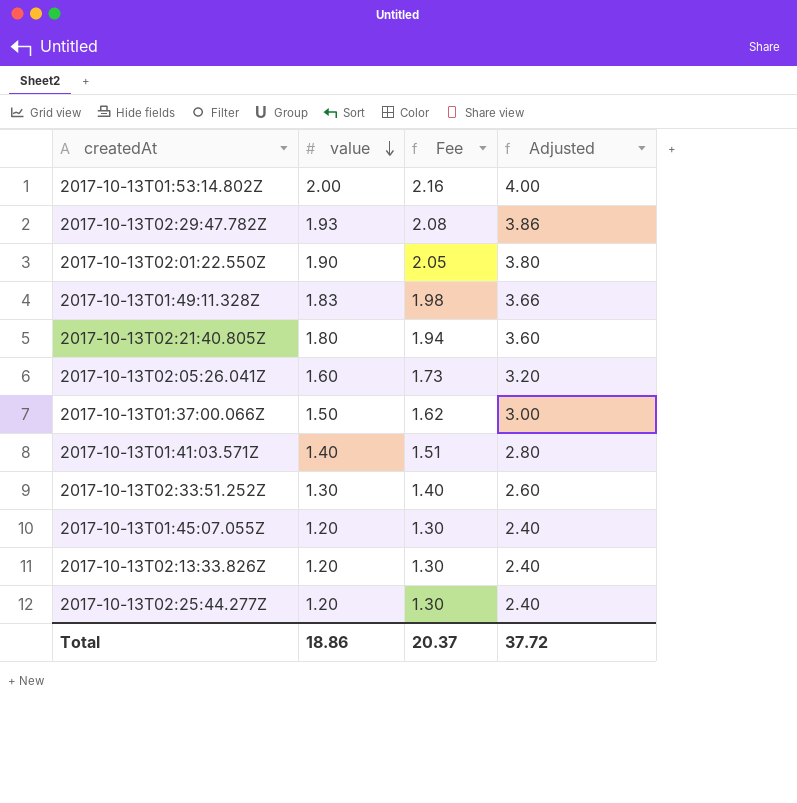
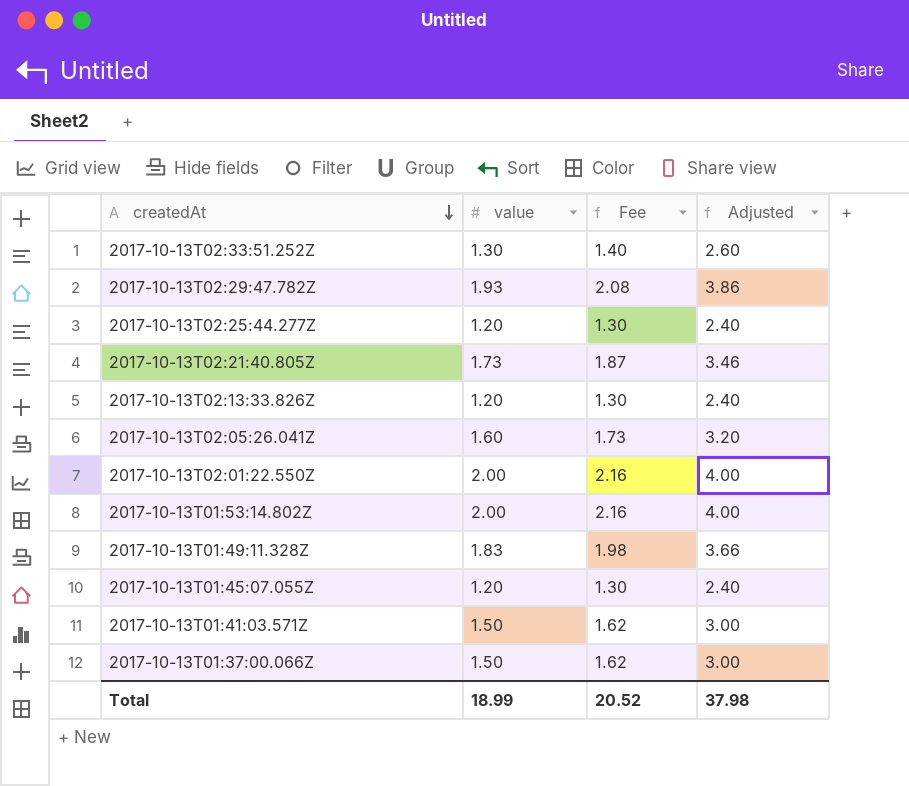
row order: value descending -> createdAt descending
2017-10-13T02:21:40.805Z | value: 1.80 -> 1.73
2017-10-13T02:21:40.805Z | Fee: 1.94 -> 1.87
2017-10-13T02:21:40.805Z | Adjusted: 3.60 -> 3.46
2017-10-13T02:01:22.550Z | value: 1.90 -> 2.00
2017-10-13T02:01:22.550Z | Fee: 2.05 -> 2.16
2017-10-13T02:01:22.550Z | Adjusted: 3.80 -> 4.00
2017-10-13T01:41:03.571Z | value: 1.40 -> 1.50
2017-10-13T01:41:03.571Z | Fee: 1.51 -> 1.62
2017-10-13T01:41:03.571Z | Adjusted: 2.80 -> 3.00
Total | value: 18.86 -> 18.99
Total | Fee: 20.37 -> 20.52
Total | Adjusted: 37.72 -> 37.98

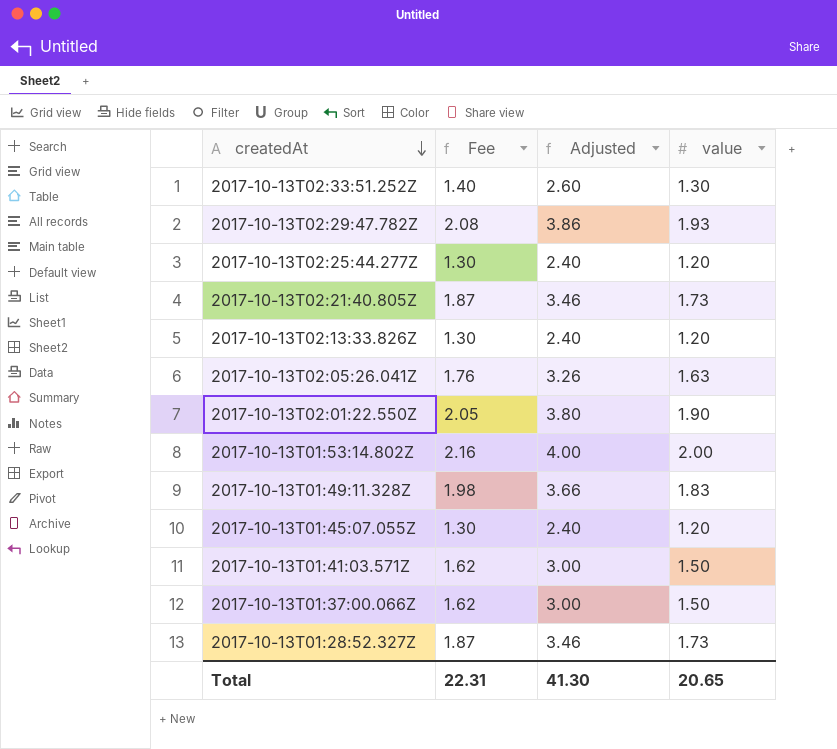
column value | position: 2 -> 4
2017-10-13T02:05:26.041Z | Fee: 1.73 -> 1.76
2017-10-13T02:05:26.041Z | Adjusted: 3.20 -> 3.26
2017-10-13T02:05:26.041Z | value: 1.60 -> 1.63
2017-10-13T02:01:22.550Z | Fee: 2.16 -> 2.05
2017-10-13T02:01:22.550Z | Adjusted: 4.00 -> 3.80
2017-10-13T02:01:22.550Z | value: 2.00 -> 1.90
row 2017-10-13T01:28:52.327Z: none -> 1.87 | 3.46 | 1.73
Total | Fee: 20.52 -> 22.31
Total | Adjusted: 37.98 -> 41.30
Total | value: 18.99 -> 20.65

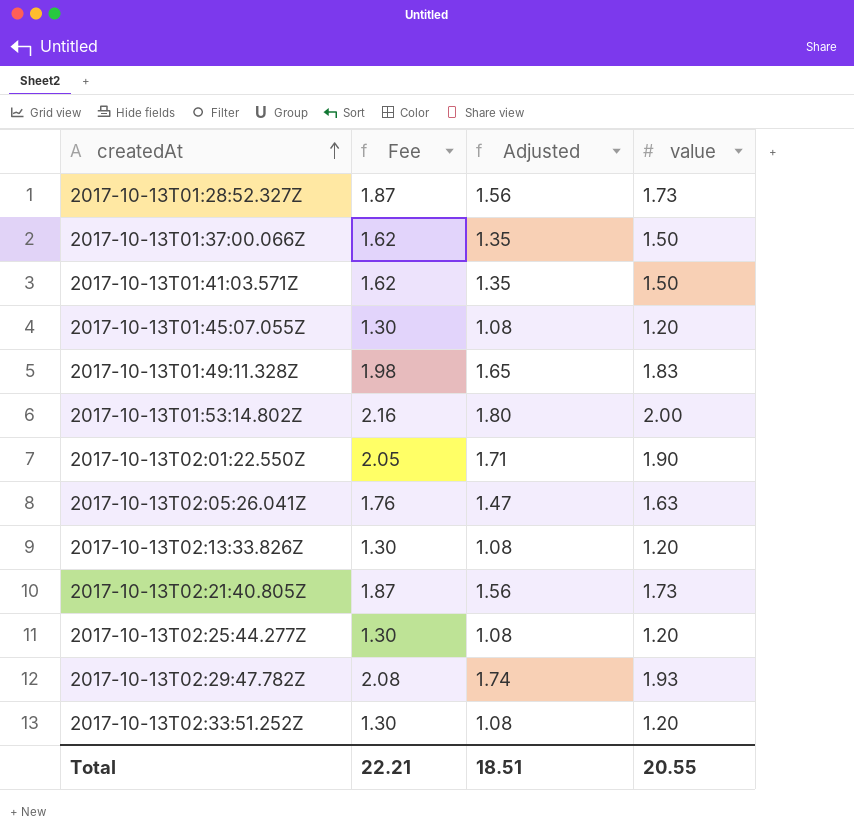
row order: createdAt descending -> createdAt ascending
column Adjusted | formula: [value] * 2 -> [value] * 0.9
2017-10-13T02:33:51.252Z | Fee: 1.40 -> 1.30
2017-10-13T02:33:51.252Z | value: 1.30 -> 1.20
Total | Fee: 22.31 -> 22.21
Total | Adjusted: 41.30 -> 18.51
Total | value: 20.65 -> 20.55

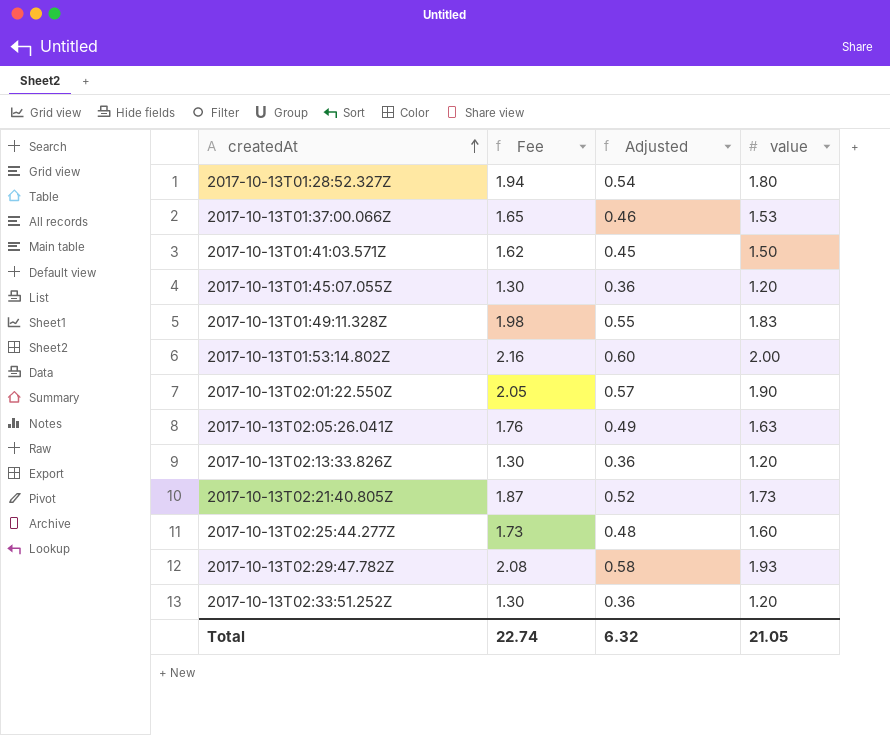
column Adjusted | formula: [value] * 0.9 -> [value] * 0.3
2017-10-13T01:28:52.327Z | Fee: 1.87 -> 1.94
2017-10-13T01:28:52.327Z | value: 1.73 -> 1.80
2017-10-13T01:37:00.066Z | Fee: 1.62 -> 1.65
2017-10-13T01:37:00.066Z | value: 1.50 -> 1.53
2017-10-13T02:25:44.277Z | Fee: 1.30 -> 1.73
2017-10-13T02:25:44.277Z | value: 1.20 -> 1.60
Total | Fee: 22.21 -> 22.74
Total | Adjusted: 18.51 -> 6.32
Total | value: 20.55 -> 21.05

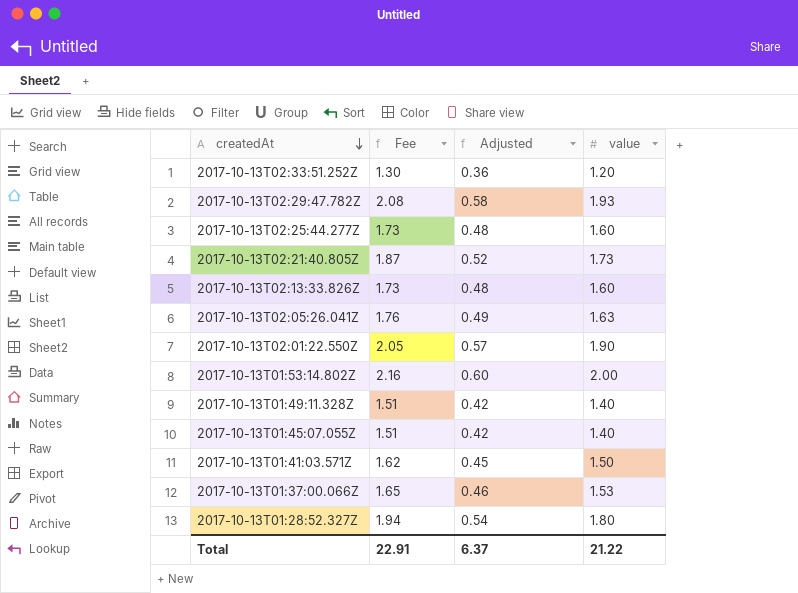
row order: createdAt ascending -> createdAt descending
2017-10-13T02:13:33.826Z | Fee: 1.30 -> 1.73
2017-10-13T02:13:33.826Z | Adjusted: 0.36 -> 0.48
2017-10-13T02:13:33.826Z | value: 1.20 -> 1.60
2017-10-13T01:49:11.328Z | Fee: 1.98 -> 1.51
2017-10-13T01:49:11.328Z | Adjusted: 0.55 -> 0.42
2017-10-13T01:49:11.328Z | value: 1.83 -> 1.40
2017-10-13T01:45:07.055Z | Fee: 1.30 -> 1.51
2017-10-13T01:45:07.055Z | Adjusted: 0.36 -> 0.42
2017-10-13T01:45:07.055Z | value: 1.20 -> 1.40
Total | Fee: 22.74 -> 22.91
Total | Adjusted: 6.32 -> 6.37
Total | value: 21.05 -> 21.22

